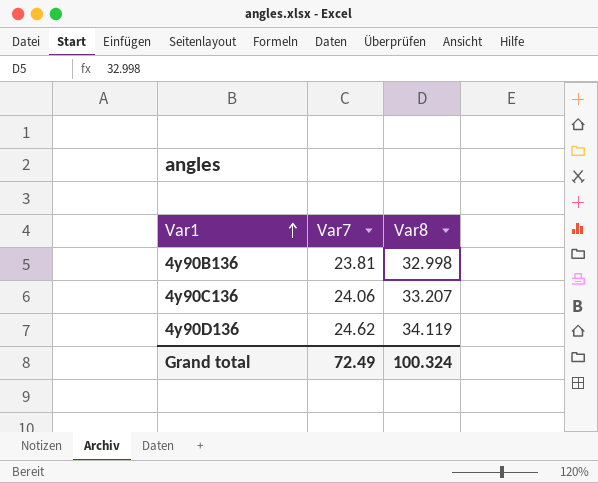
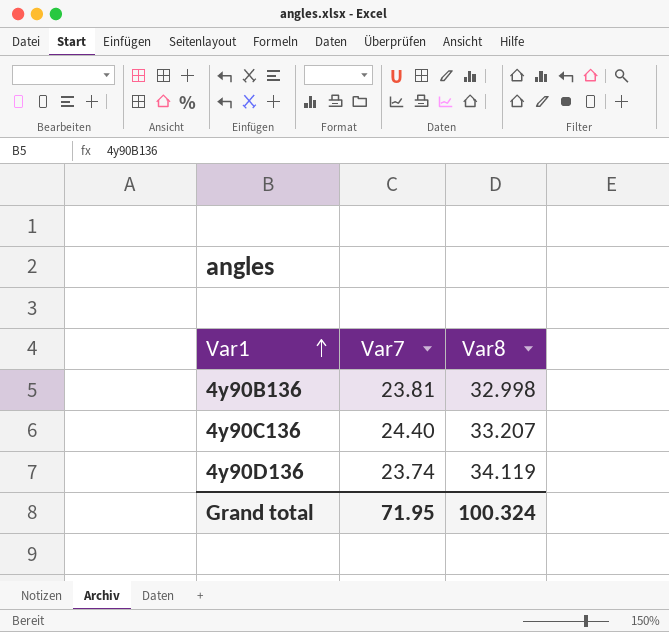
4y90C136 | Var7: 24.06 -> 24.40
4y90D136 | Var7: 24.62 -> 23.74
Grand total | Var7: 72.49 -> 71.95

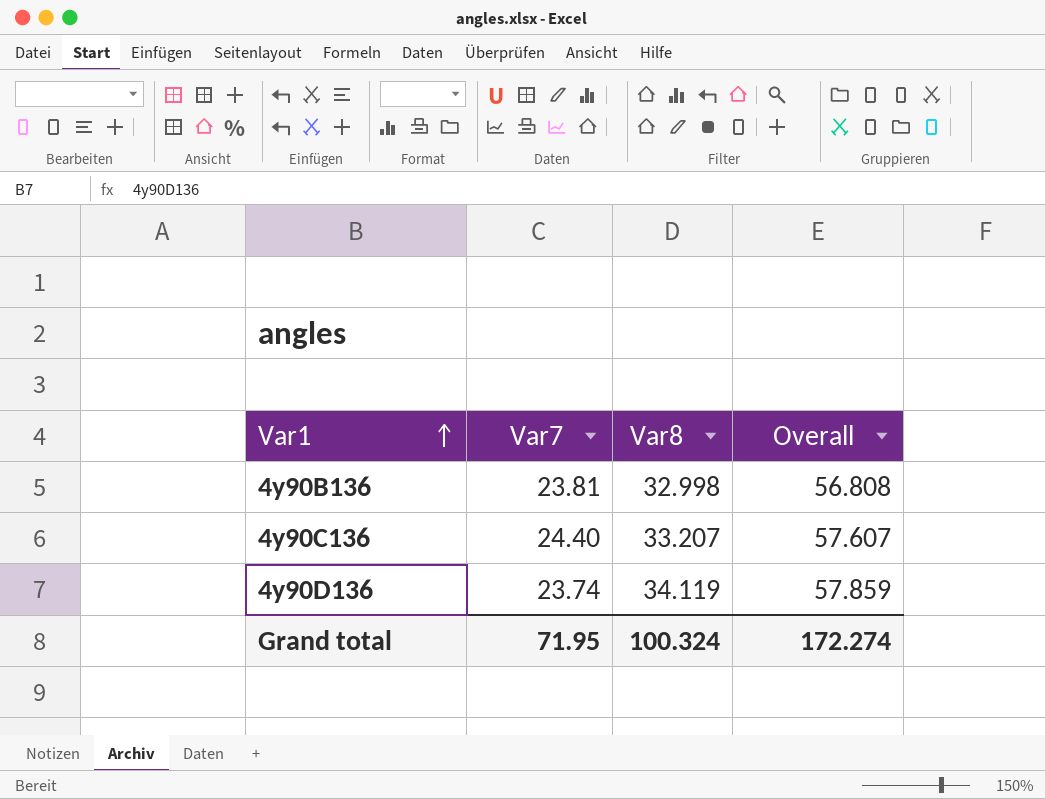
column Overall | formula: none -> [Var7] + [Var8]

